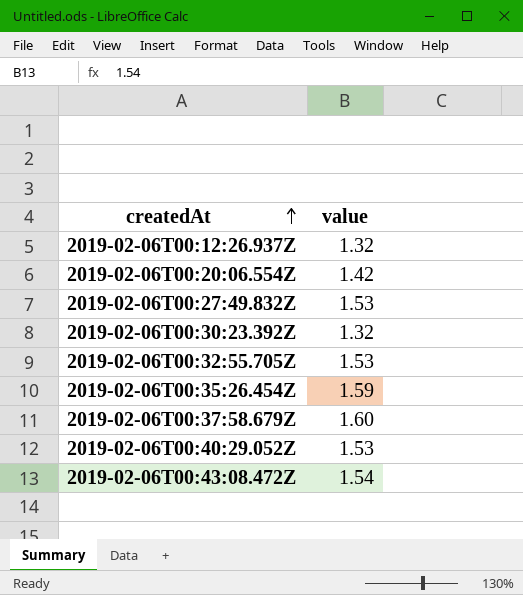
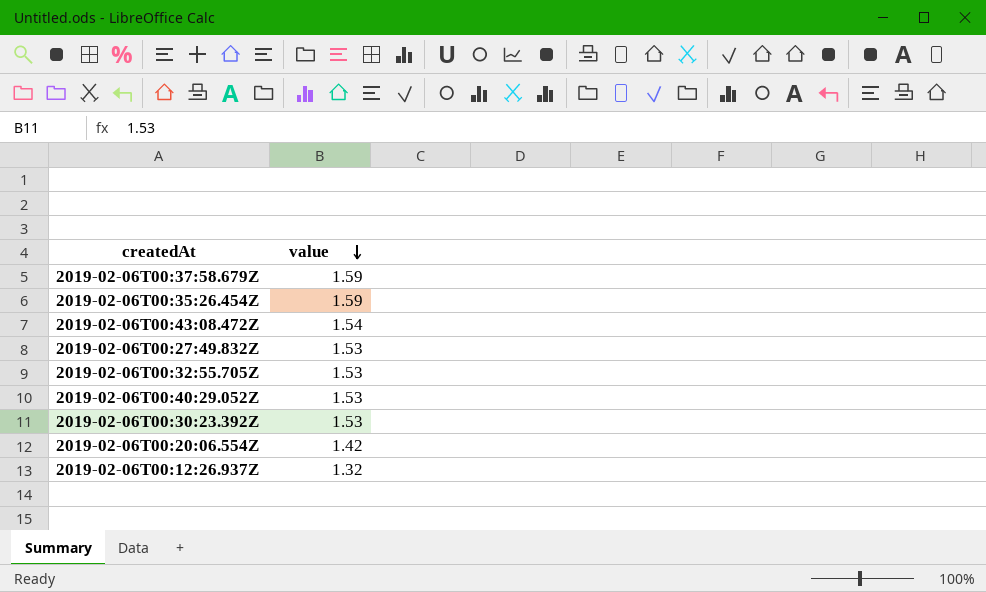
row order: createdAt ascending -> value descending
2019-02-06T00:37:58.679Z | value: 1.60 -> 1.59
2019-02-06T00:30:23.392Z | value: 1.32 -> 1.53

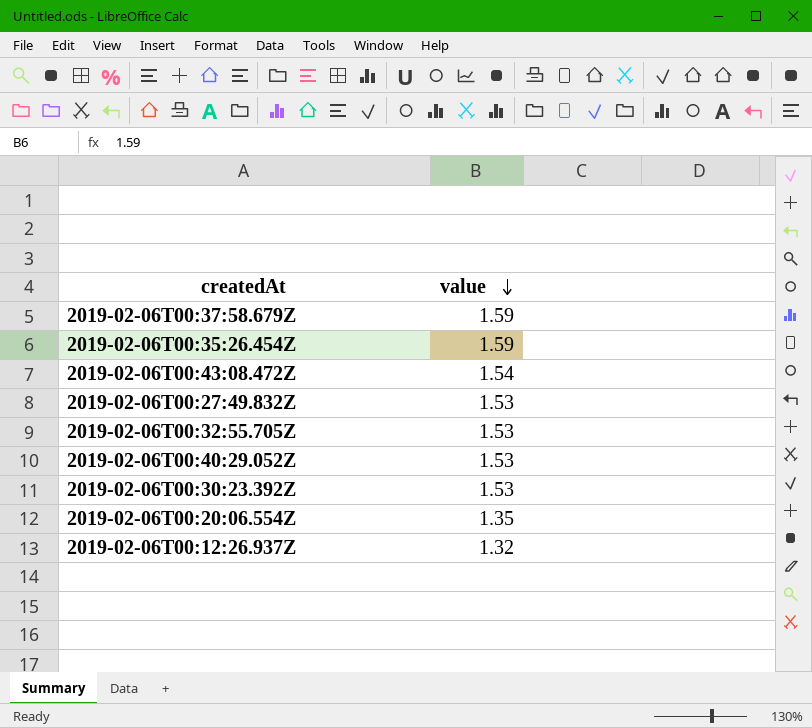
2019-02-06T00:20:06.554Z | value: 1.42 -> 1.35

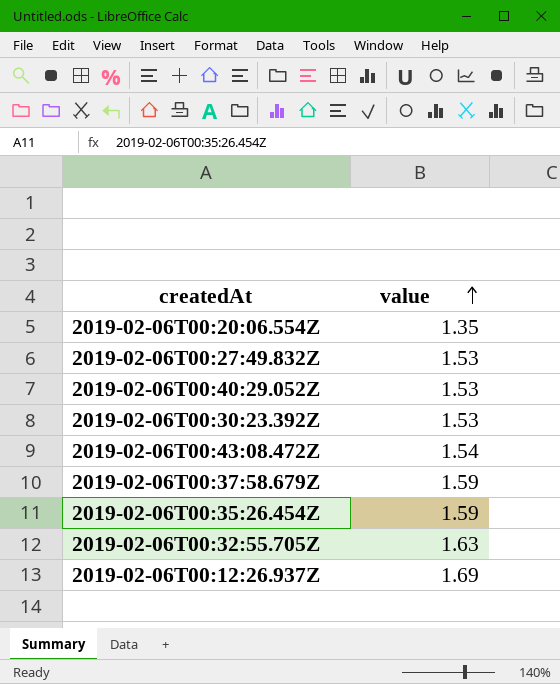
row order: value descending -> value ascending
2019-02-06T00:32:55.705Z | value: 1.53 -> 1.63
2019-02-06T00:12:26.937Z | value: 1.32 -> 1.69

